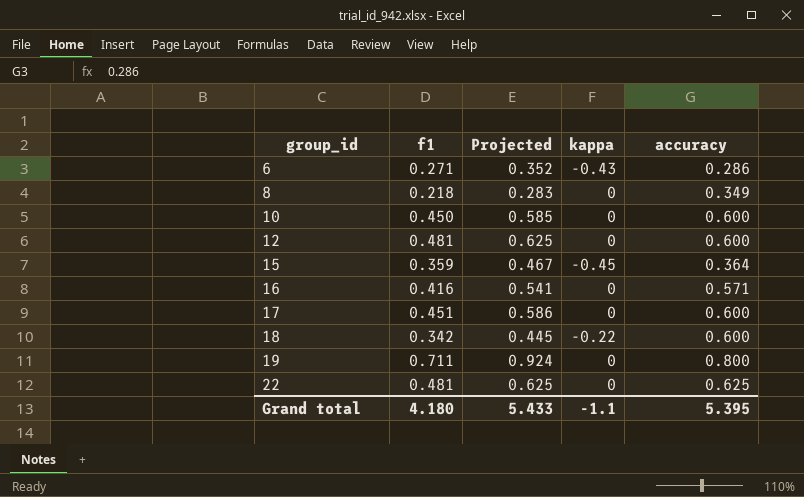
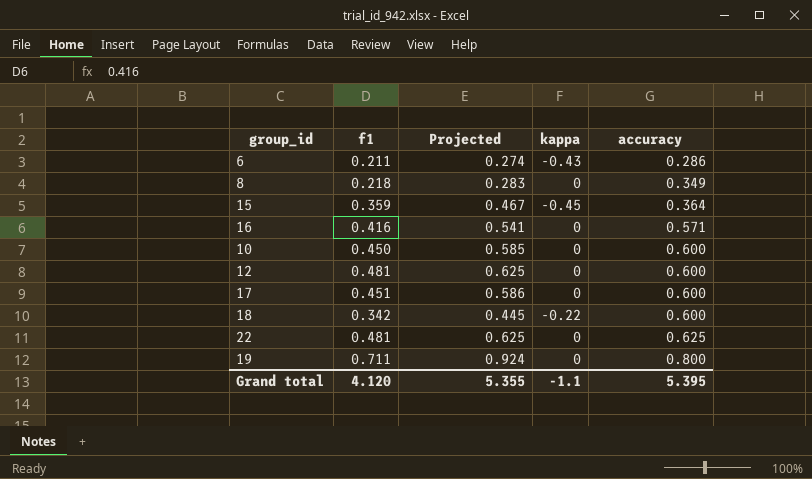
row order: group_id ascending -> accuracy ascending
6 | f1: 0.271 -> 0.211
6 | Projected: 0.352 -> 0.274
Grand total | f1: 4.180 -> 4.120
Grand total | Projected: 5.433 -> 5.355

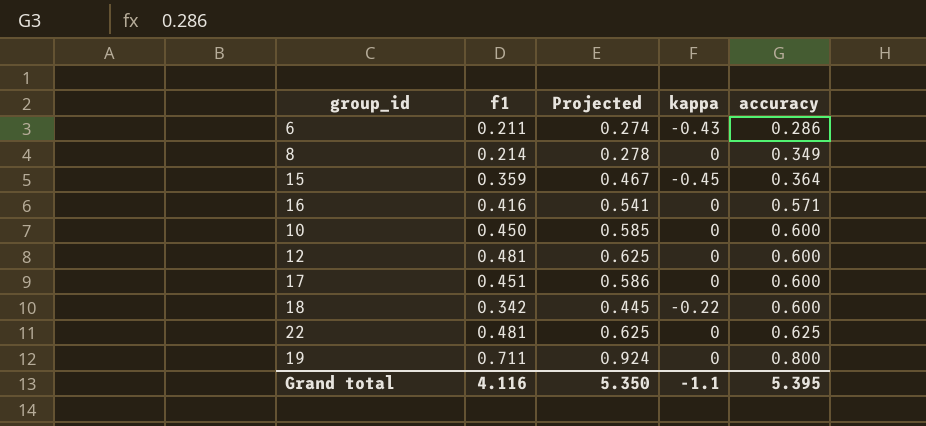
8 | f1: 0.218 -> 0.214
8 | Projected: 0.283 -> 0.278
Grand total | f1: 4.120 -> 4.116
Grand total | Projected: 5.355 -> 5.350

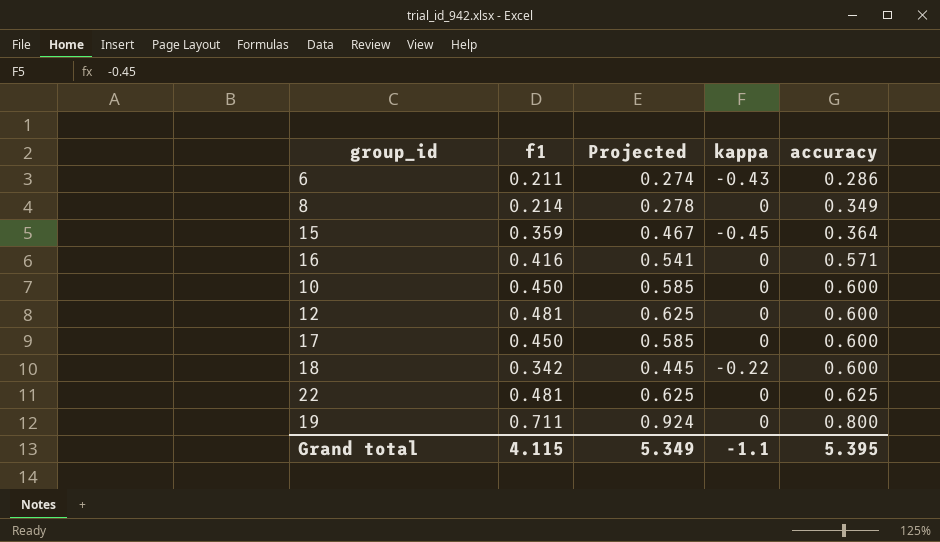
17 | f1: 0.451 -> 0.450
17 | Projected: 0.586 -> 0.585
Grand total | f1: 4.116 -> 4.115
Grand total | Projected: 5.350 -> 5.349

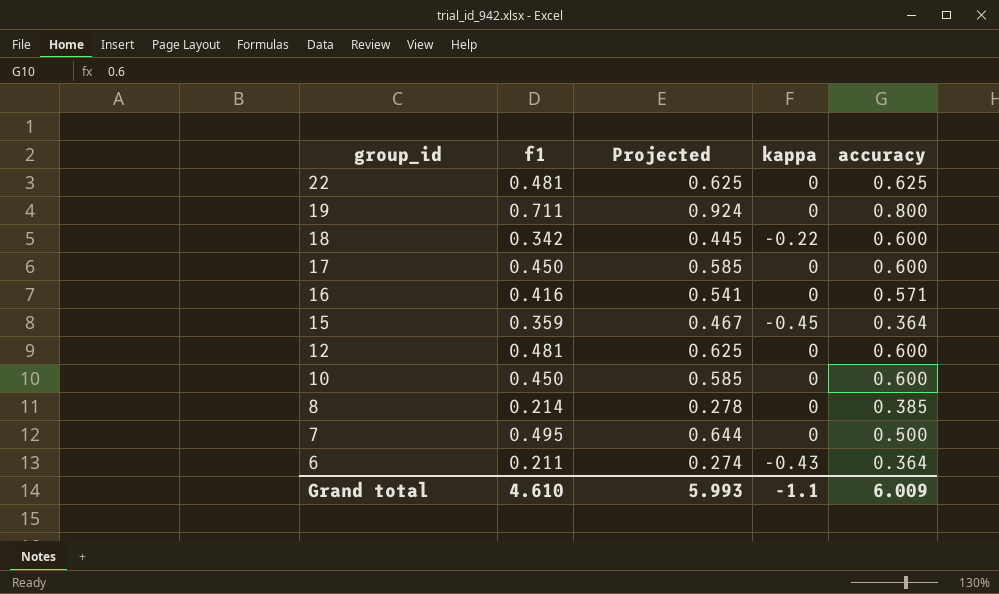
row order: accuracy ascending -> group_id descending
8 | accuracy: 0.349 -> 0.385
row 7: none -> 0.495 | 0.644 | 0 | 0.500
6 | accuracy: 0.286 -> 0.364
Grand total | f1: 4.115 -> 4.610
Grand total | Projected: 5.349 -> 5.993
Grand total | accuracy: 5.395 -> 6.009

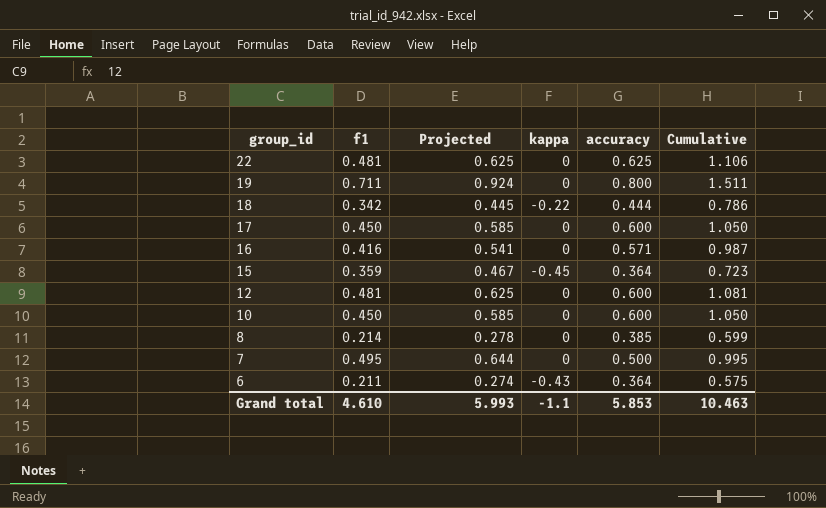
column Cumulative | formula: none -> [f1] + [accuracy]
18 | accuracy: 0.600 -> 0.444
Grand total | accuracy: 6.009 -> 5.853

